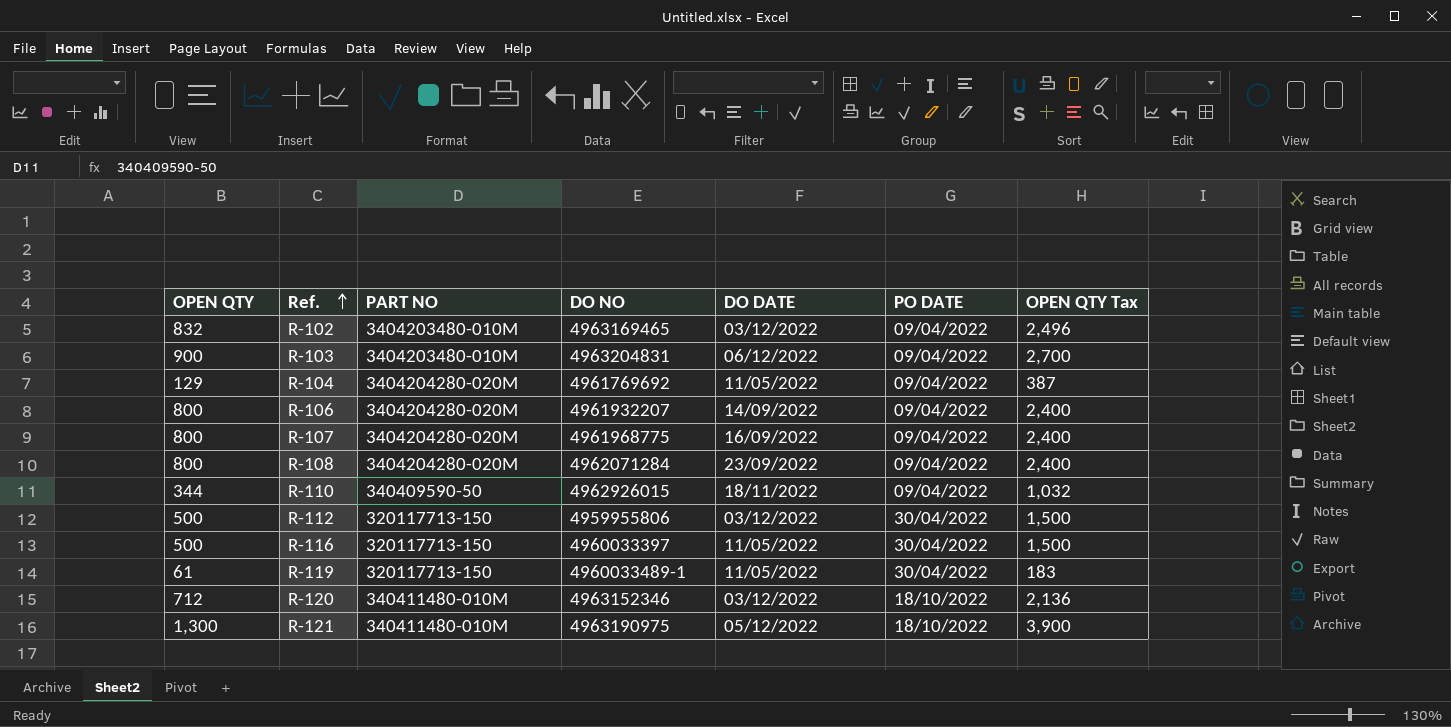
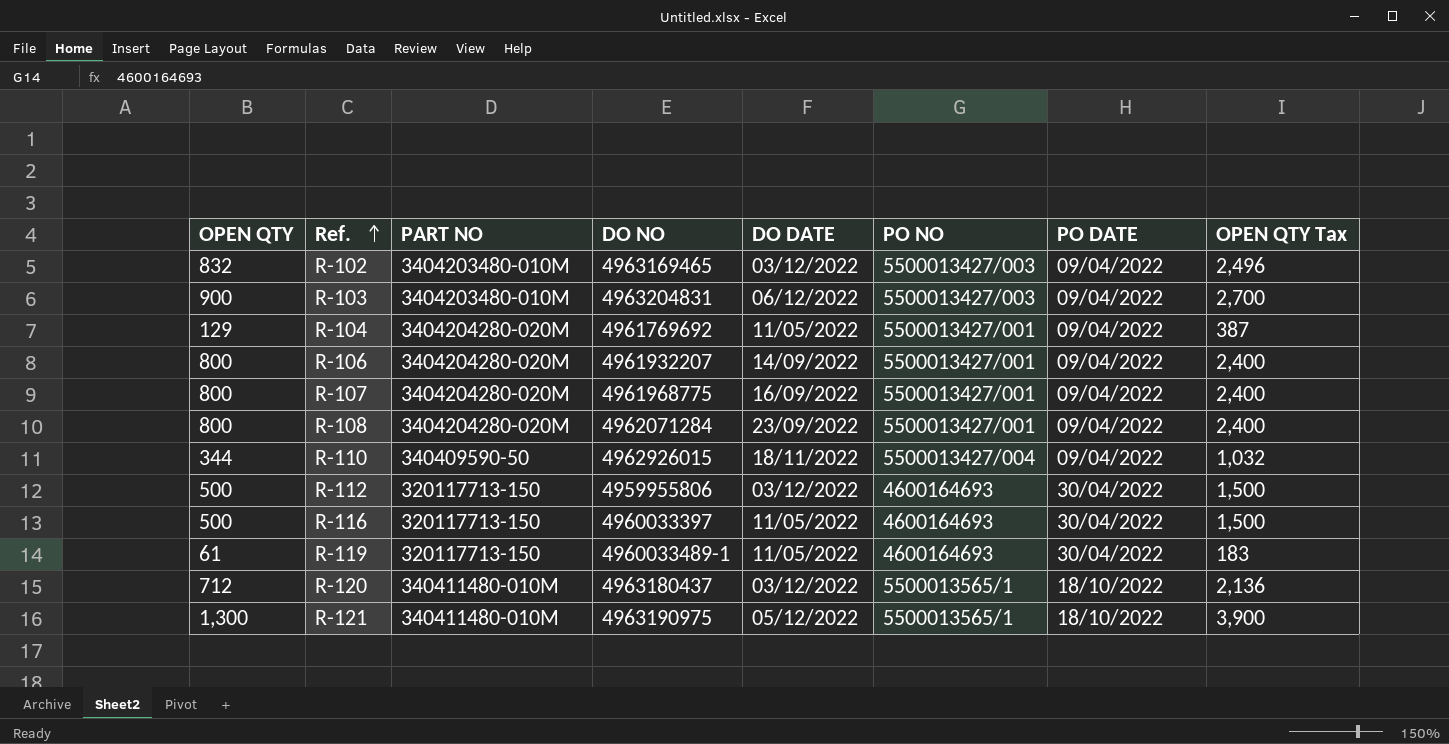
column PO NO | position: none -> 6
R-120 | DO NO: 4963152346 -> 4963180437

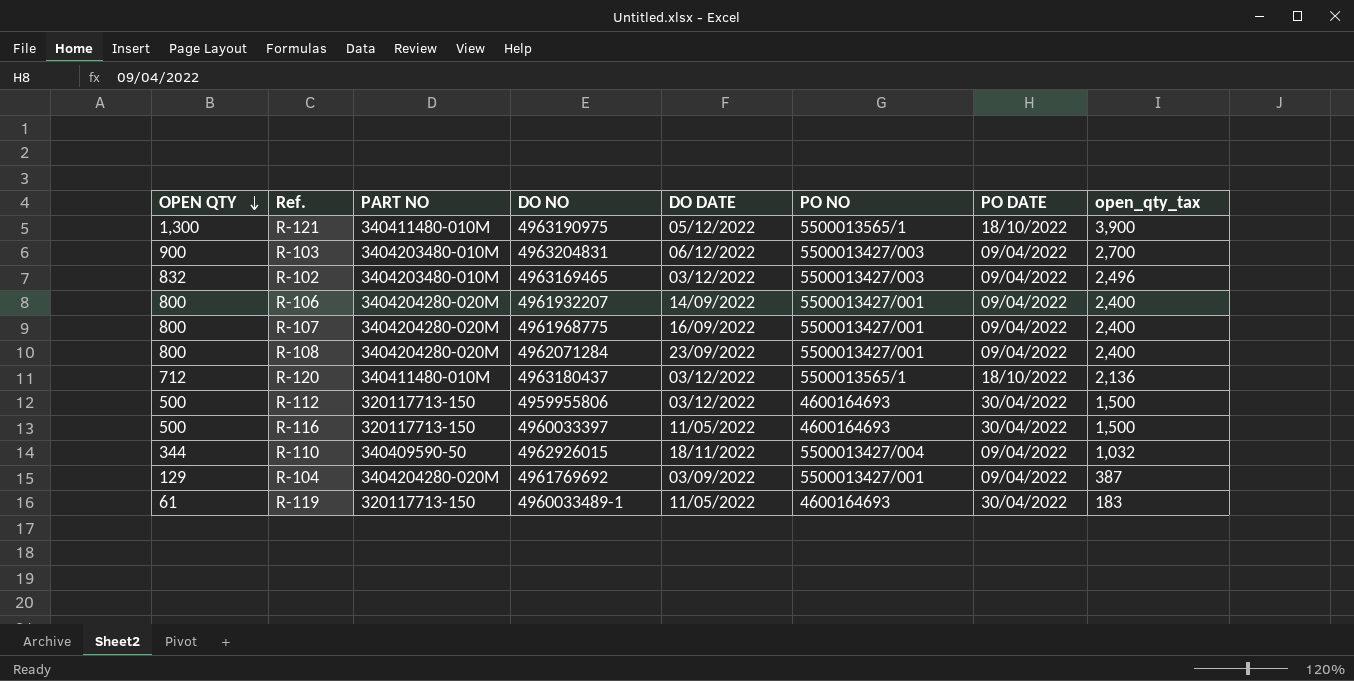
row order: Ref. ascending -> OPEN QTY descending
column name: OPEN QTY Tax -> open_qty_tax
R-104 | DO DATE: 11/05/2022 -> 03/09/2022

